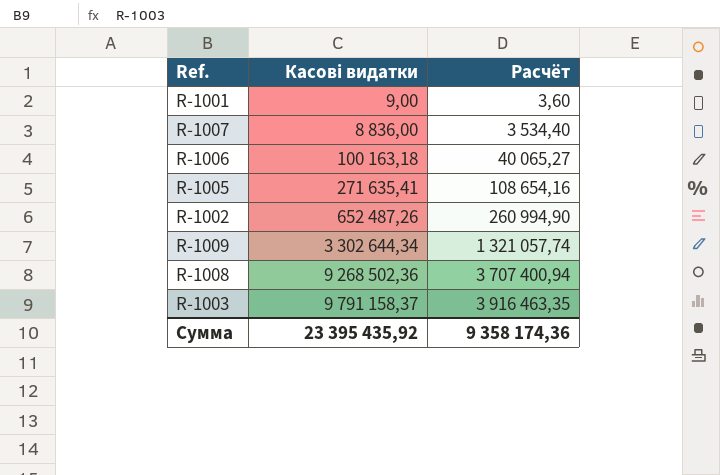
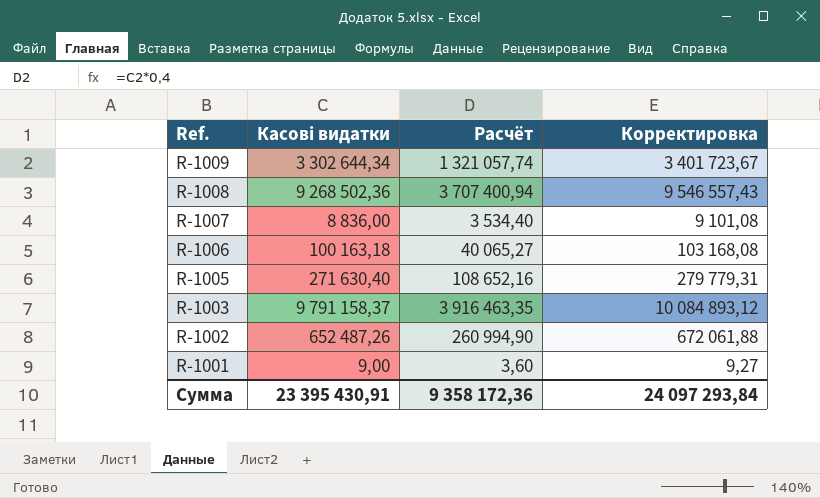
row order: Касові видатки ascending -> Ref. descending
column Корректировка | formula: none -> [Касові видатки] * 1,03
R-1005 | Касові видатки: 271 635,41 -> 271 630,40
R-1005 | Расчёт: 108 654,16 -> 108 652,16
Сумма | Касові видатки: 23 395 435,92 -> 23 395 430,91
Сумма | Расчёт: 9 358 174,36 -> 9 358 172,36

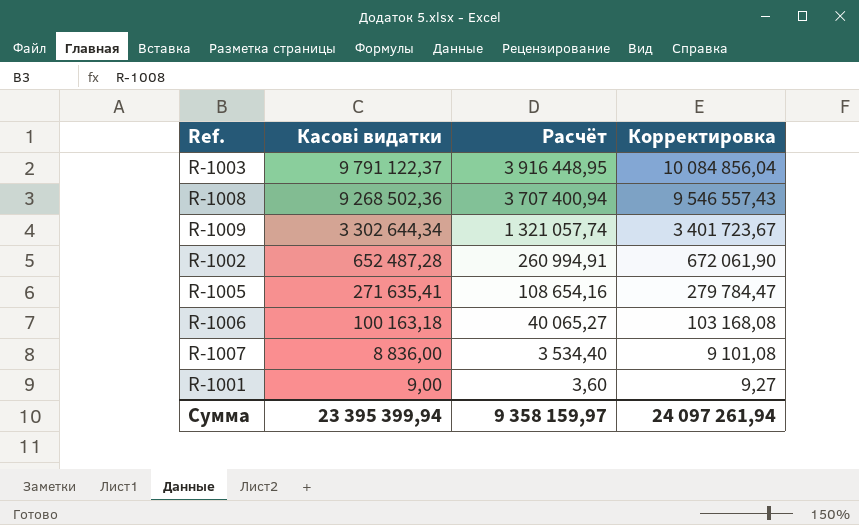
row order: Ref. descending -> Касові видатки descending
R-1003 | Касові видатки: 9 791 158,37 -> 9 791 122,37
R-1003 | Расчёт: 3 916 463,35 -> 3 916 448,95
R-1003 | Корректировка: 10 084 893,12 -> 10 084 856,04
R-1002 | Касові видатки: 652 487,26 -> 652 487,28
R-1002 | Расчёт: 260 994,90 -> 260 994,91
R-1002 | Корректировка: 672 061,88 -> 672 061,90
R-1005 | Касові видатки: 271 630,40 -> 271 635,41
R-1005 | Расчёт: 108 652,16 -> 108 654,16
R-1005 | Корректировка: 279 779,31 -> 279 784,47
Сумма | Касові видатки: 23 395 430,91 -> 23 395 399,94
Сумма | Расчёт: 9 358 172,36 -> 9 358 159,97
Сумма | Корректировка: 24 097 293,84 -> 24 097 261,94

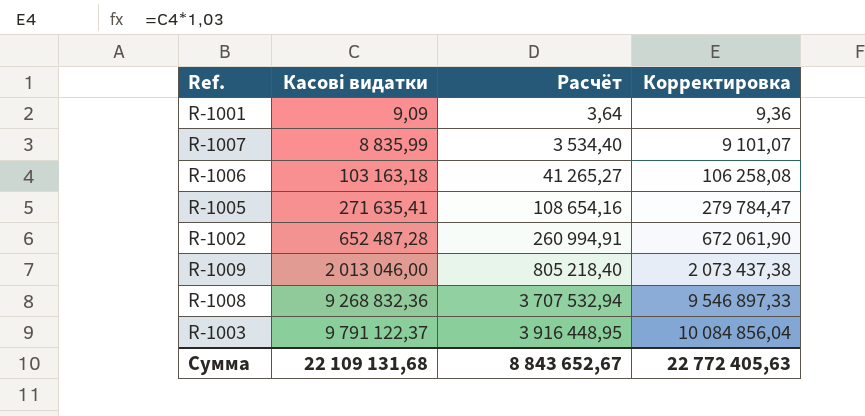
row order: Касові видатки descending -> Касові видатки ascending
R-1001 | Касові видатки: 9,00 -> 9,09
R-1001 | Расчёт: 3,60 -> 3,64
R-1001 | Корректировка: 9,27 -> 9,36
R-1007 | Касові видатки: 8 836,00 -> 8 835,99
R-1007 | Корректировка: 9 101,08 -> 9 101,07
R-1006 | Касові видатки: 100 163,18 -> 103 163,18
R-1006 | Расчёт: 40 065,27 -> 41 265,27
R-1006 | Корректировка: 103 168,08 -> 106 258,08
R-1009 | Касові видатки: 3 302 644,34 -> 2 013 046,00
R-1009 | Расчёт: 1 321 057,74 -> 805 218,40
R-1009 | Корректировка: 3 401 723,67 -> 2 073 437,38
R-1008 | Касові видатки: 9 268 502,36 -> 9 268 832,36
R-1008 | Расчёт: 3 707 400,94 -> 3 707 532,94
R-1008 | Корректировка: 9 546 557,43 -> 9 546 897,33
Сумма | Касові видатки: 23 395 399,94 -> 22 109 131,68
Сумма | Расчёт: 9 358 159,97 -> 8 843 652,67
Сумма | Корректировка: 24 097 261,94 -> 22 772 405,63

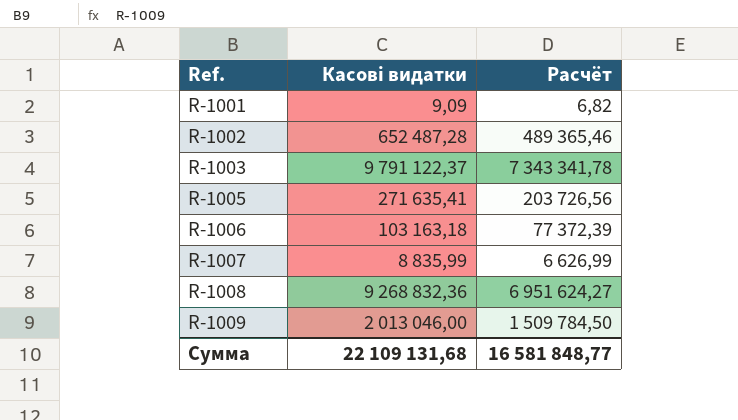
row order: Касові видатки ascending -> Ref. ascending
column Корректировка | formula: [Касові видатки] * 1,03 -> none
column Расчёт | formula: [Касові видатки] * 0,4 -> [Касові видатки] * 0,75
Сумма | Расчёт: 8 843 652,67 -> 16 581 848,77

